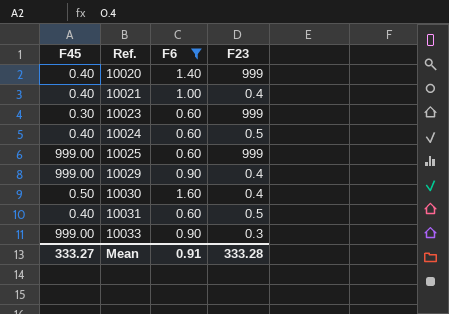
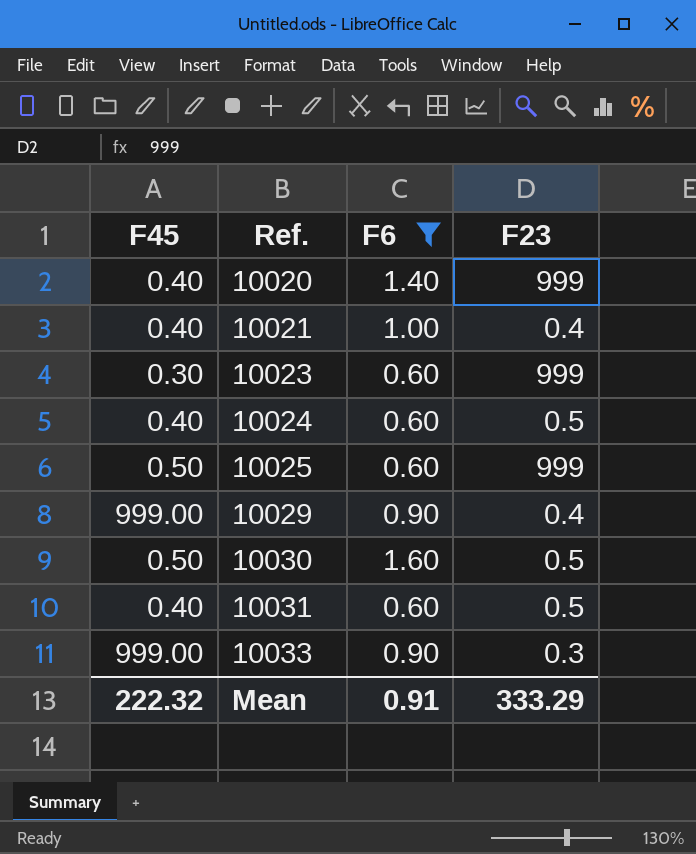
10025 | F45: 999.00 -> 0.50
10030 | F23: 0.4 -> 0.5
Mean | F45: 333.27 -> 222.32
Mean | F23: 333.28 -> 333.29

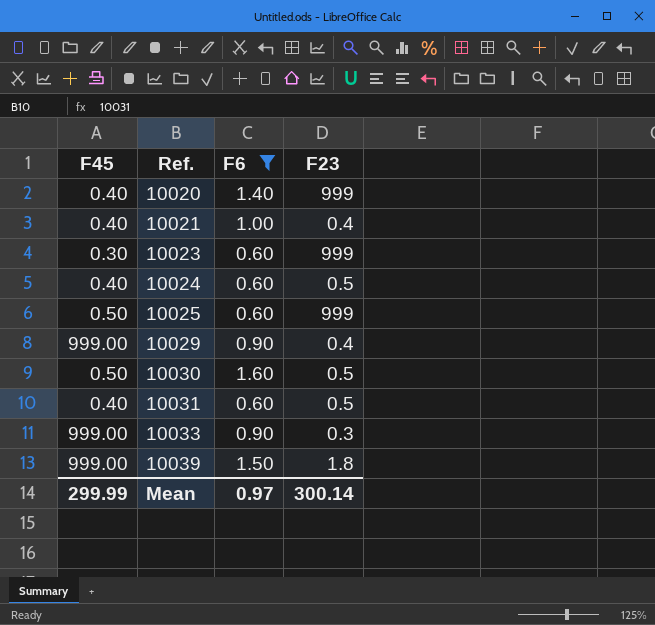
row 10039: none -> 999.00 | 1.50 | 1.8
Mean | F45: 222.32 -> 299.99
Mean | F6: 0.91 -> 0.97
Mean | F23: 333.29 -> 300.14

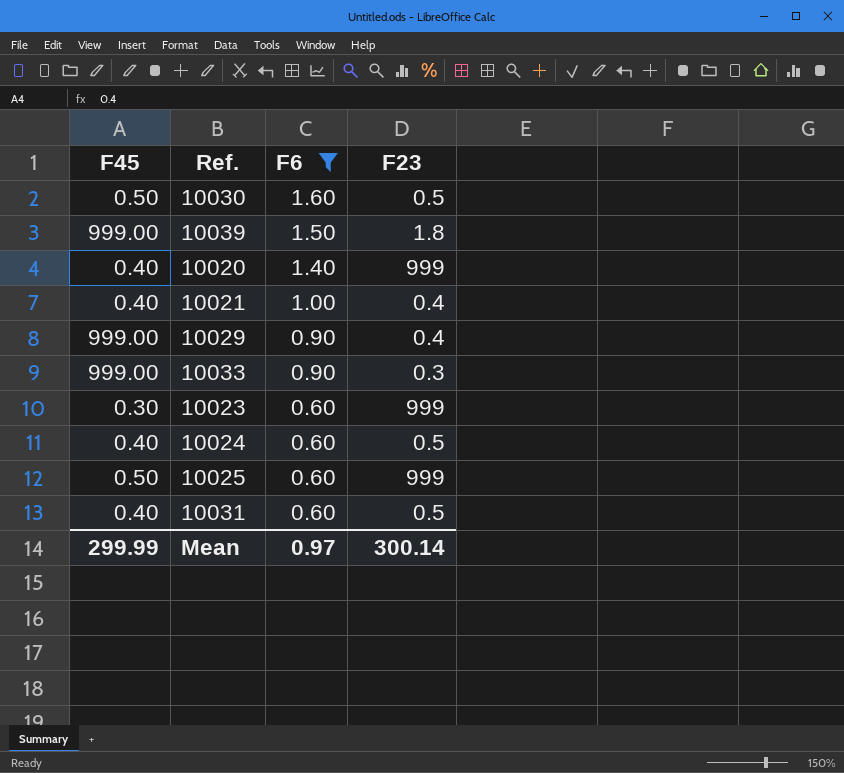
row order: Ref. ascending -> F6 descending

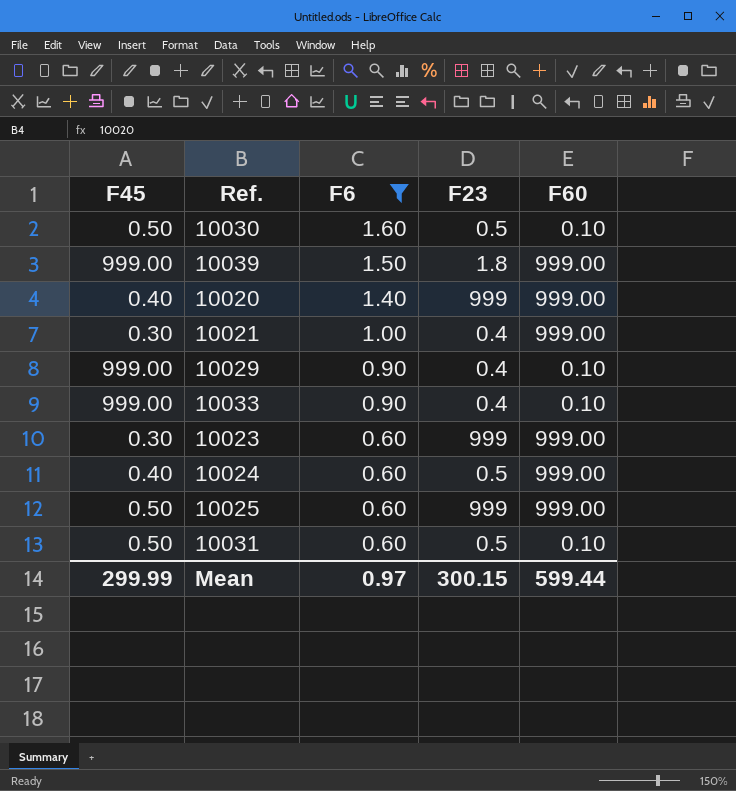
column F60 | position: none -> 5
10021 | F45: 0.40 -> 0.30
10033 | F23: 0.3 -> 0.4
10031 | F45: 0.40 -> 0.50
Mean | F23: 300.14 -> 300.15

